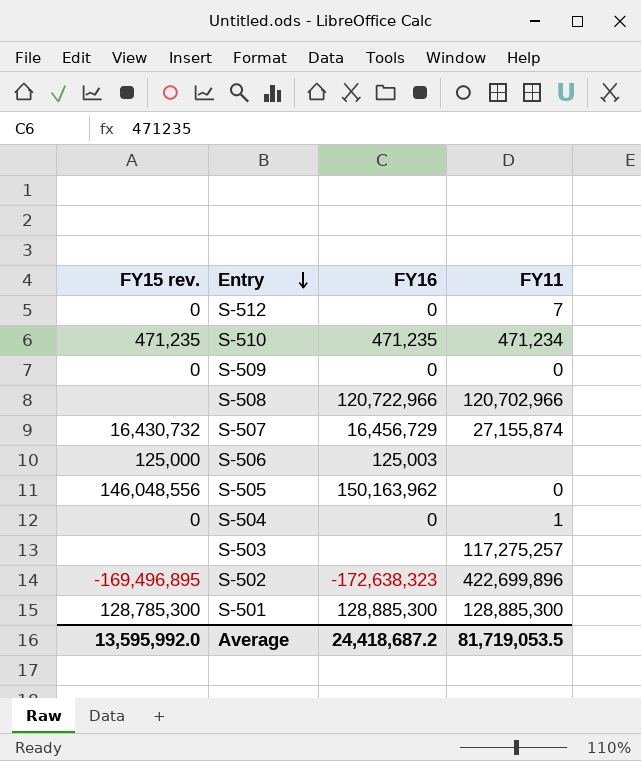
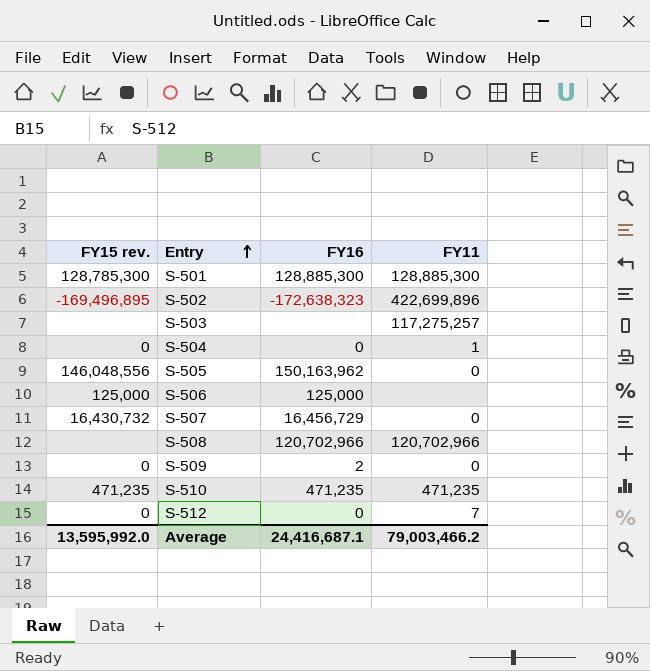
row order: Entry descending -> Entry ascending
S-506 | FY16: 125,003 -> 125,000
S-507 | FY11: 27,155,874 -> 0
S-508 | FY16: 120,722,966 -> 120,702,966
S-509 | FY16: 0 -> 2
S-510 | FY11: 471,234 -> 471,235
Average | FY16: 24,418,687.2 -> 24,416,687.1
Average | FY11: 81,719,053.5 -> 79,003,466.2

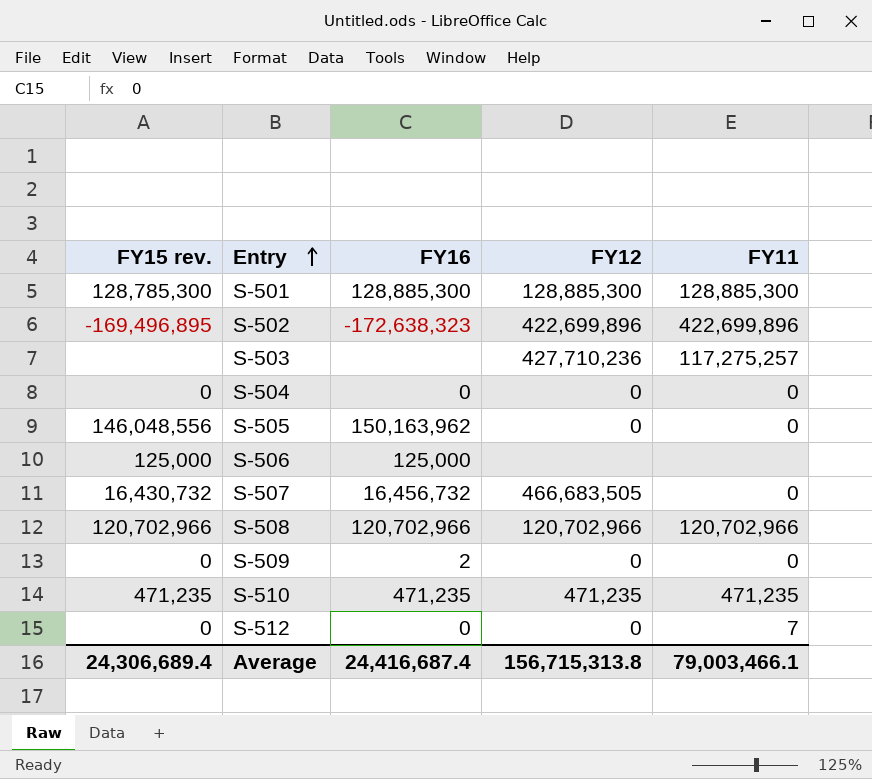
column FY12 | position: none -> 4
S-504 | FY11: 1 -> 0
S-507 | FY16: 16,456,729 -> 16,456,732
S-508 | FY15 rev.: none -> 120,702,966
Average | FY15 rev.: 13,595,992.0 -> 24,306,689.4
Average | FY16: 24,416,687.1 -> 24,416,687.4
Average | FY11: 79,003,466.2 -> 79,003,466.1

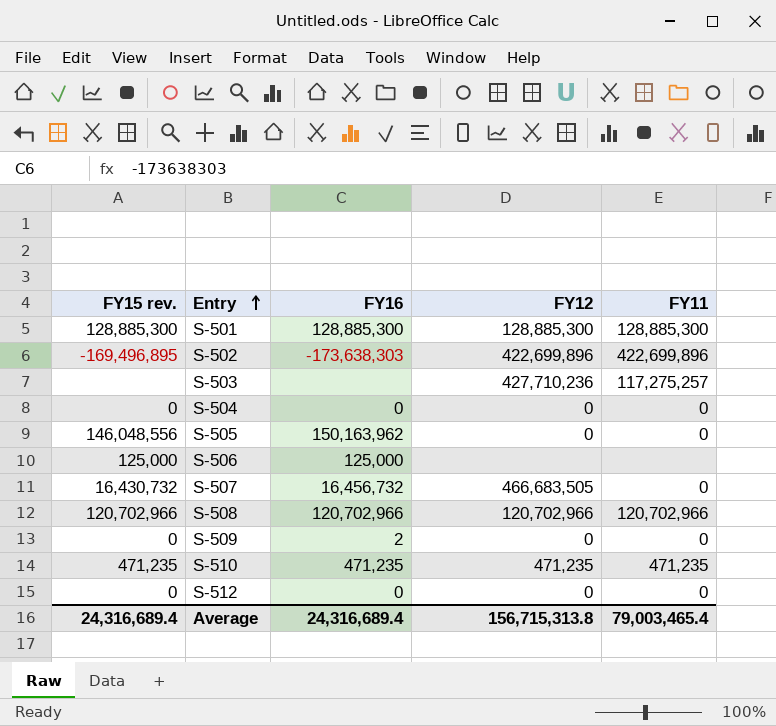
S-501 | FY15 rev.: 128,785,300 -> 128,885,300
S-502 | FY16: -172,638,323 -> -173,638,303
S-512 | FY11: 7 -> 0
Average | FY15 rev.: 24,306,689.4 -> 24,316,689.4
Average | FY16: 24,416,687.4 -> 24,316,689.4
Average | FY11: 79,003,466.1 -> 79,003,465.4

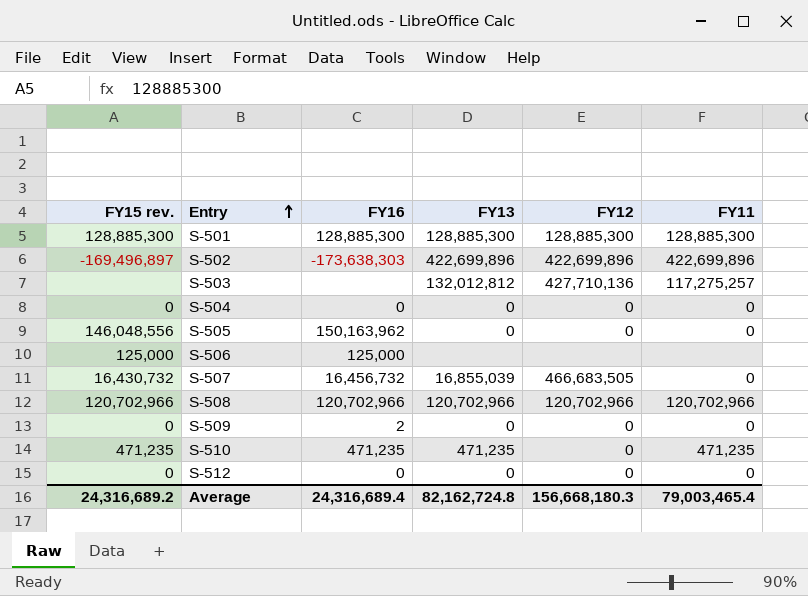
column FY13 | position: none -> 4
S-502 | FY15 rev.: -169,496,895 -> -169,496,897
S-503 | FY12: 427,710,236 -> 427,710,136
S-510 | FY12: 471,235 -> 0
Average | FY15 rev.: 24,316,689.4 -> 24,316,689.2
Average | FY12: 156,715,313.8 -> 156,668,180.3

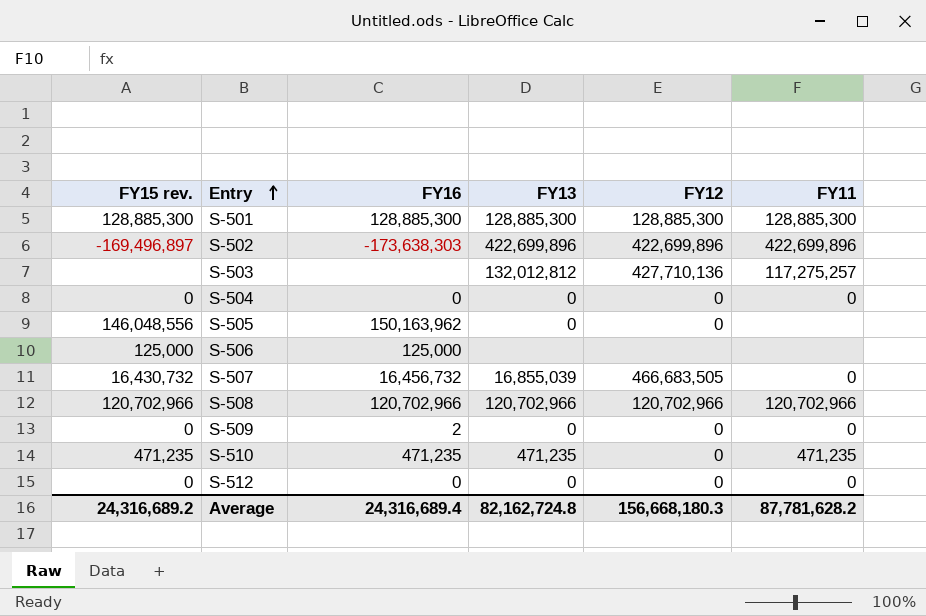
S-505 | FY11: 0 -> none
Average | FY11: 79,003,465.4 -> 87,781,628.2

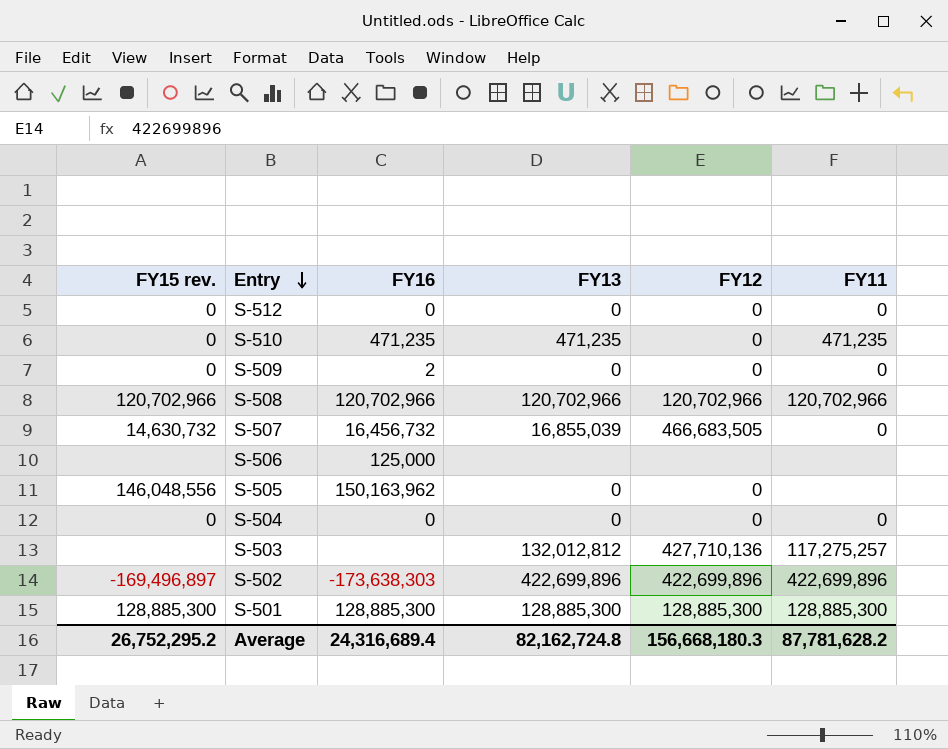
row order: Entry ascending -> Entry descending
S-510 | FY15 rev.: 471,235 -> 0
S-507 | FY15 rev.: 16,430,732 -> 14,630,732
S-506 | FY15 rev.: 125,000 -> none
Average | FY15 rev.: 24,316,689.2 -> 26,752,295.2

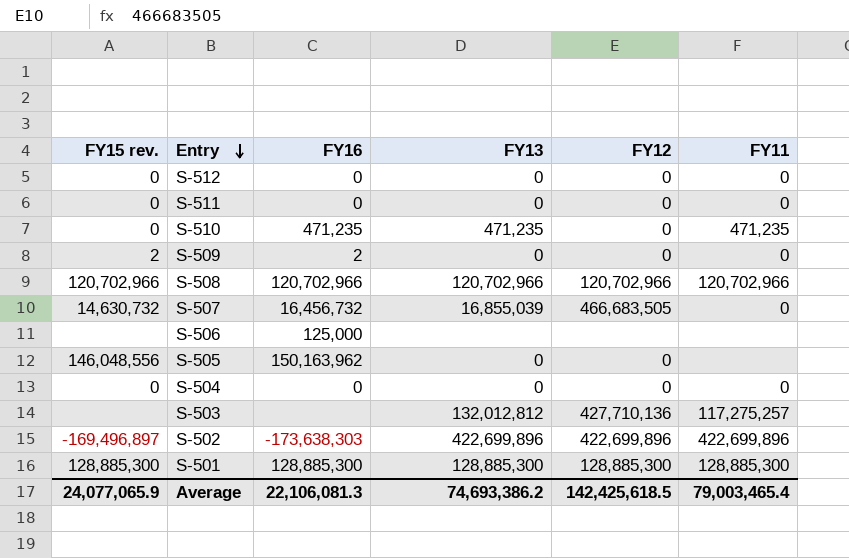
row S-511: none -> 0 | 0 | 0 | 0 | 0
S-509 | FY15 rev.: 0 -> 2
Average | FY15 rev.: 26,752,295.2 -> 24,077,065.9
Average | FY16: 24,316,689.4 -> 22,106,081.3
Average | FY13: 82,162,724.8 -> 74,693,386.2
Average | FY12: 156,668,180.3 -> 142,425,618.5
Average | FY11: 87,781,628.2 -> 79,003,465.4

